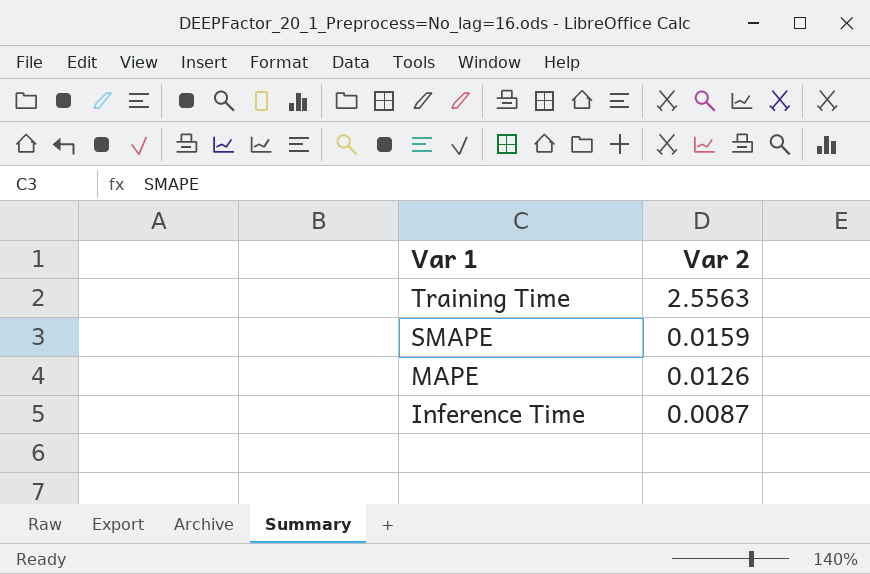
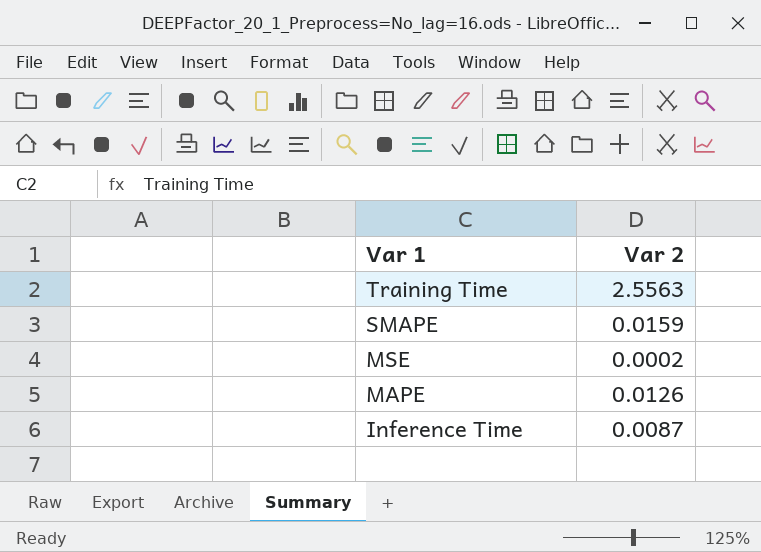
row MSE: none -> 0.0002

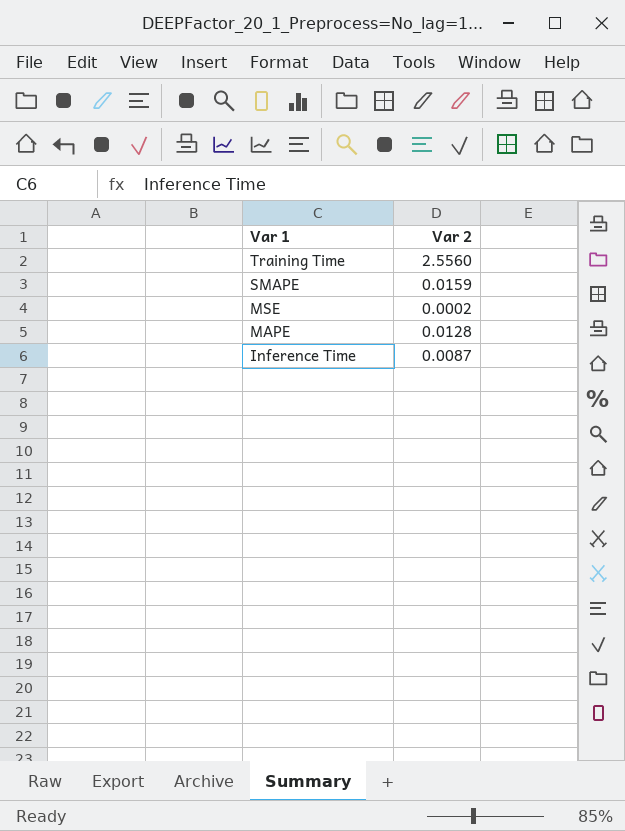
Training Time | Var 2: 2.5563 -> 2.5560
MAPE | Var 2: 0.0126 -> 0.0128

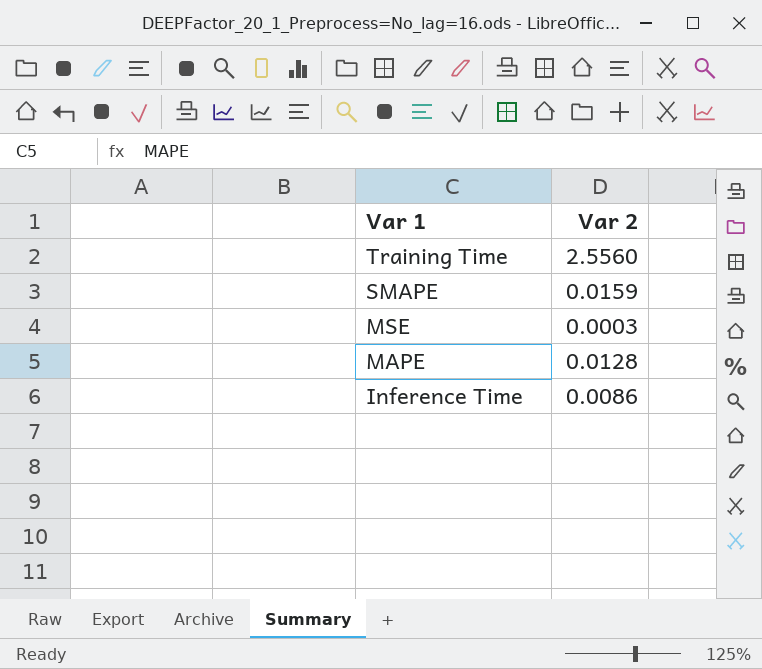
MSE | Var 2: 0.0002 -> 0.0003
Inference Time | Var 2: 0.0087 -> 0.0086

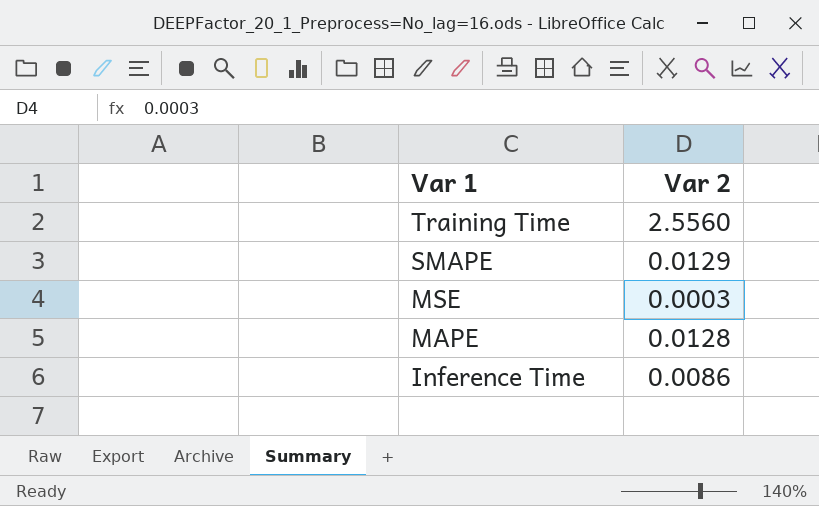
SMAPE | Var 2: 0.0159 -> 0.0129

